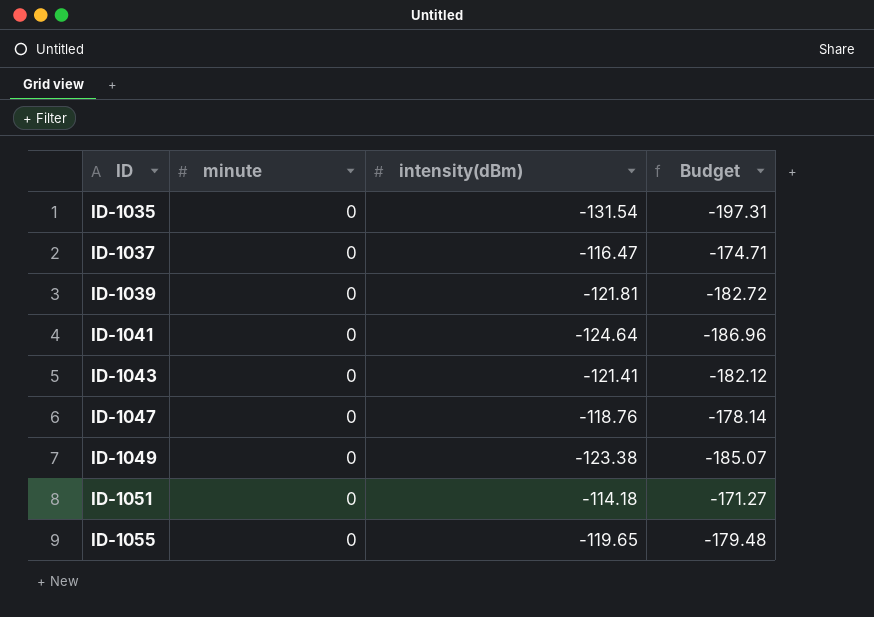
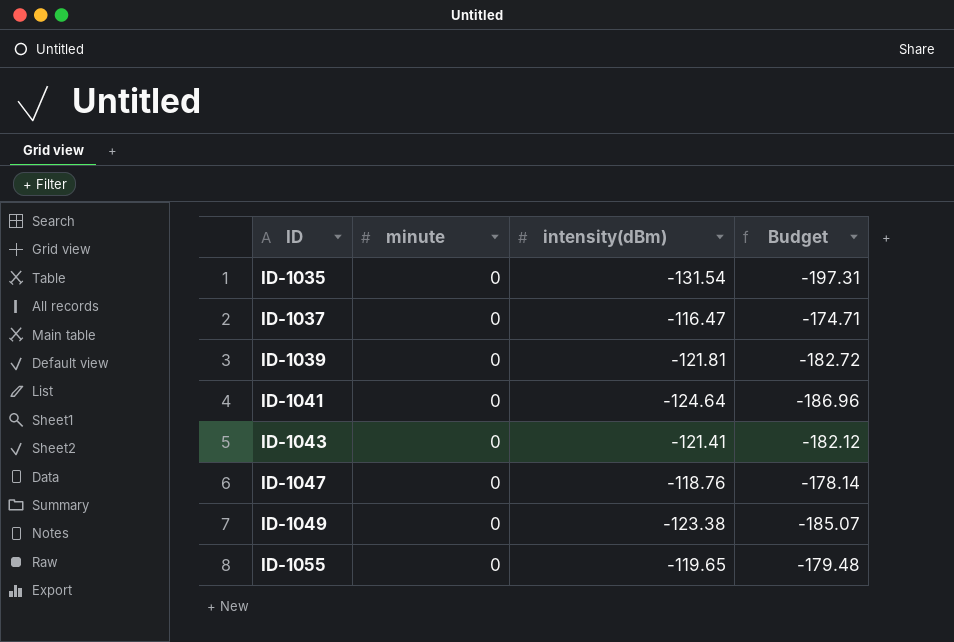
row ID-1051: 0 | -114.18 | -171.27 -> none

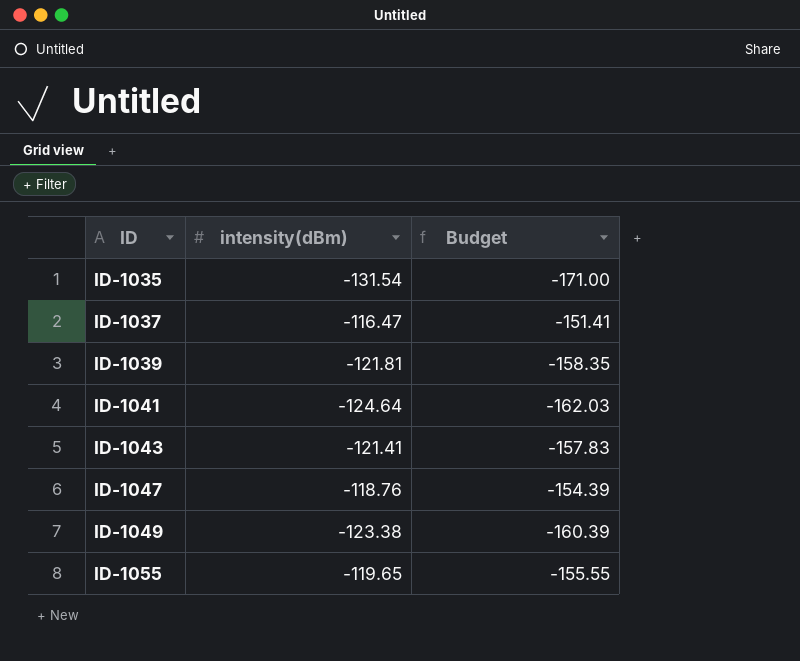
column minute | position: 2 -> none
column Budget | formula: [intensity(dBm)] * 1.5 -> [intensity(dBm)] * 1.3

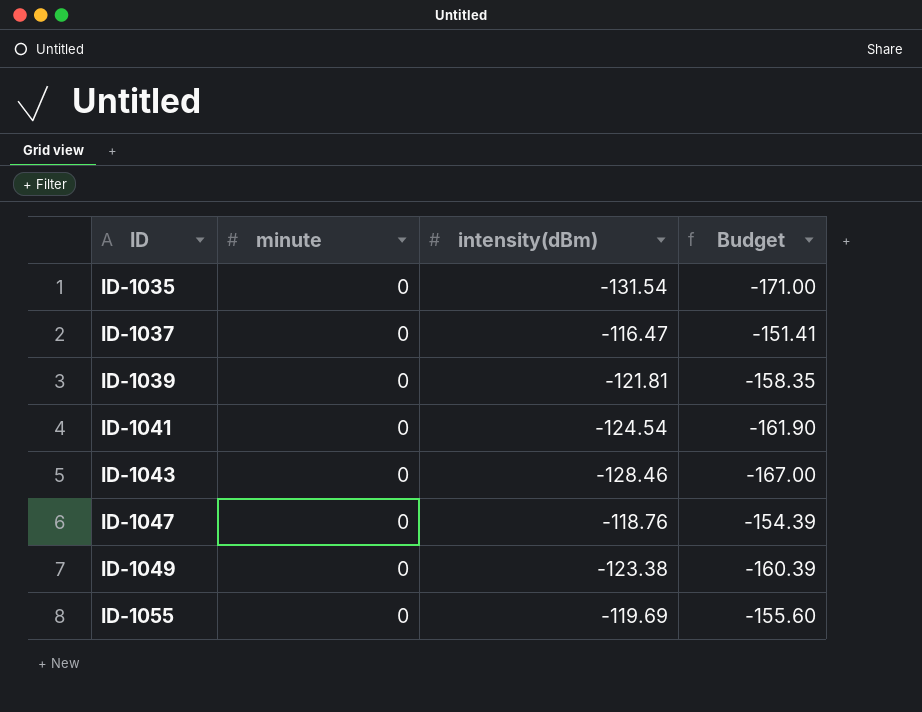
column minute | position: none -> 2
ID-1041 | intensity(dBm): -124.64 -> -124.54
ID-1041 | Budget: -162.03 -> -161.90
ID-1043 | intensity(dBm): -121.41 -> -128.46
ID-1043 | Budget: -157.83 -> -167.00
ID-1055 | intensity(dBm): -119.65 -> -119.69
ID-1055 | Budget: -155.55 -> -155.60

